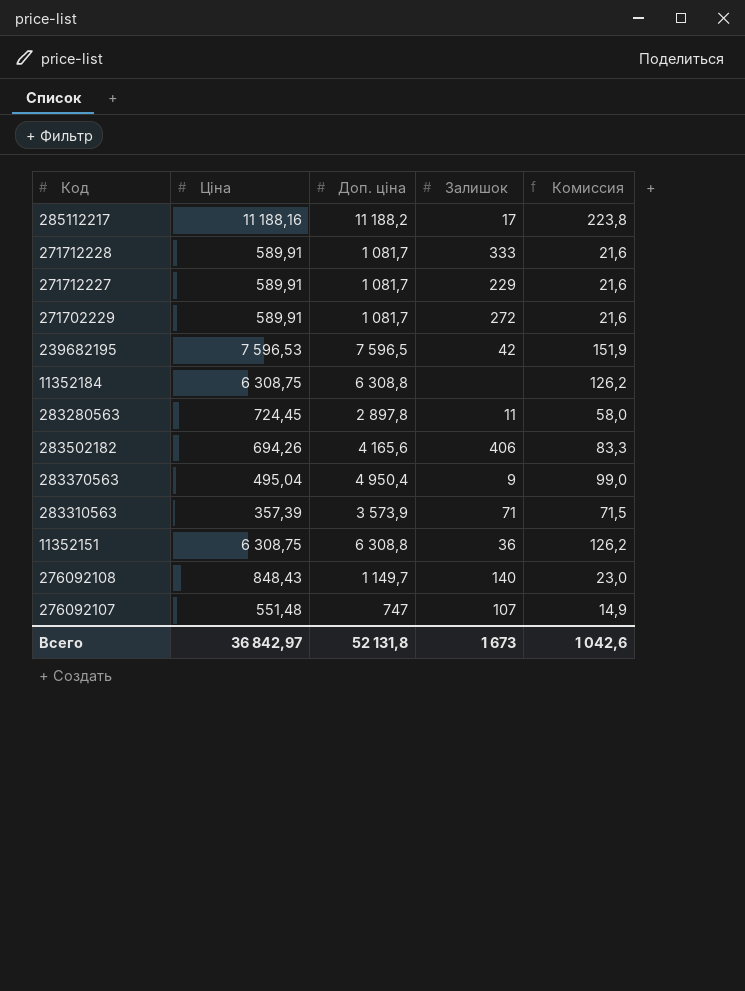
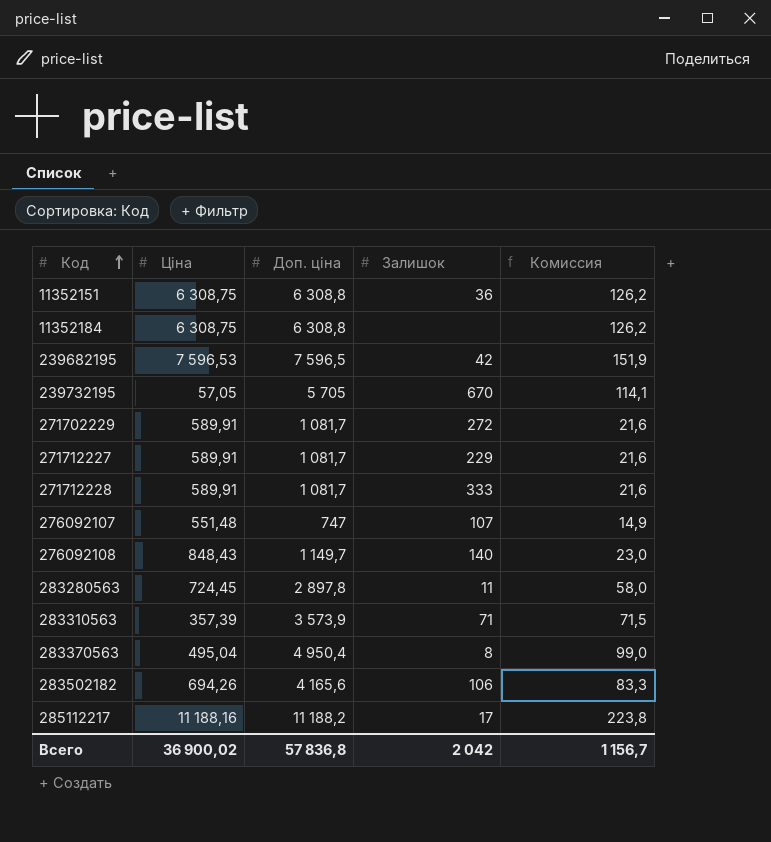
row order: none -> Код ascending
row 239732195: none -> 57,05 | 5 705 | 670 | 114,1
283370563 | Залишок: 9 -> 8
283502182 | Залишок: 406 -> 106
Всего | Ціна: 36 842,97 -> 36 900,02
Всего | Доп. ціна: 52 131,8 -> 57 836,8
Всего | Залишок: 1 673 -> 2 042
Всего | Комиссия: 1 042,6 -> 1 156,7

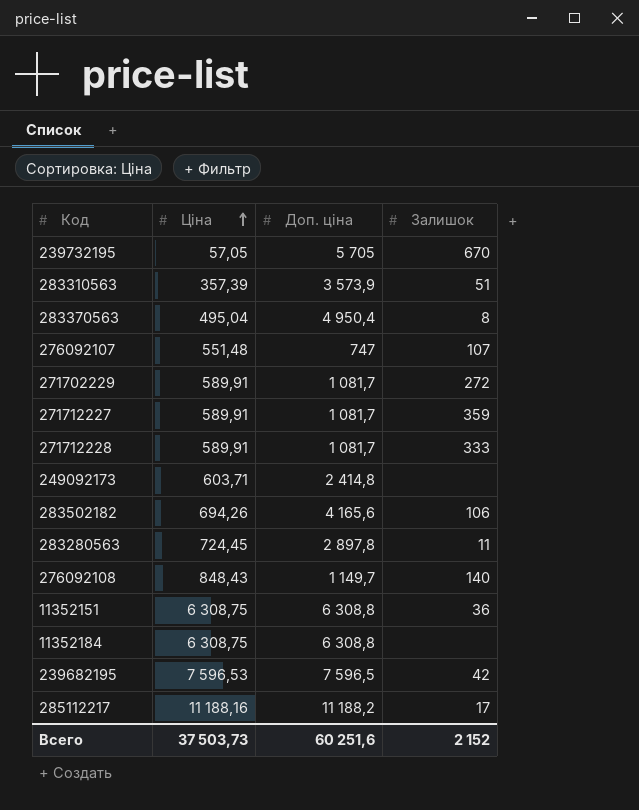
row order: Код ascending -> Ціна ascending
column Комиссия | formula: [Доп. ціна] * 0,02 -> none
283310563 | Залишок: 71 -> 51
271712227 | Залишок: 229 -> 359
row 249092173: none -> 603,71 | 2 414,8 | none
Всего | Ціна: 36 900,02 -> 37 503,73
Всего | Доп. ціна: 57 836,8 -> 60 251,6
Всего | Залишок: 2 042 -> 2 152

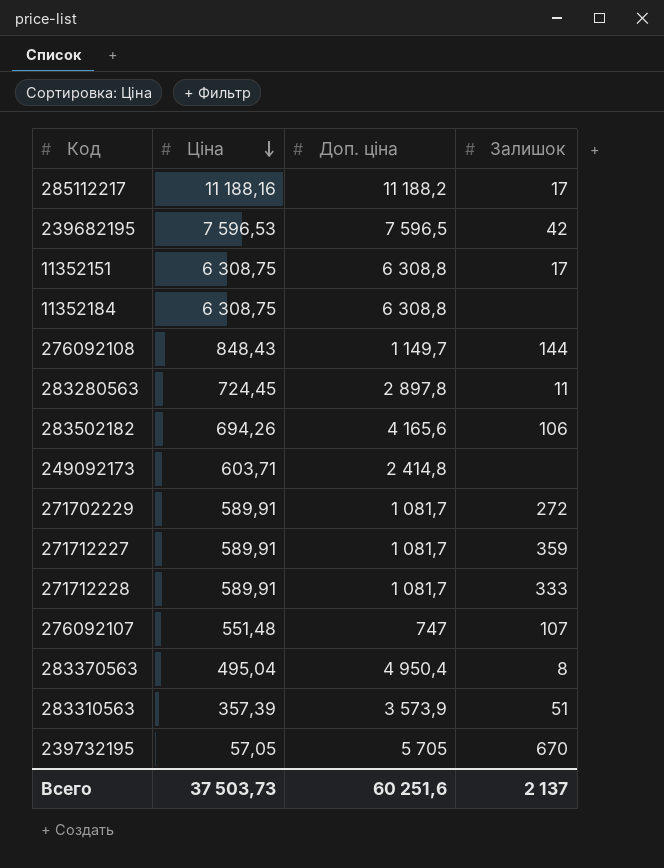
row order: Ціна ascending -> Ціна descending
11352151 | Залишок: 36 -> 17
276092108 | Залишок: 140 -> 144
Всего | Залишок: 2 152 -> 2 137

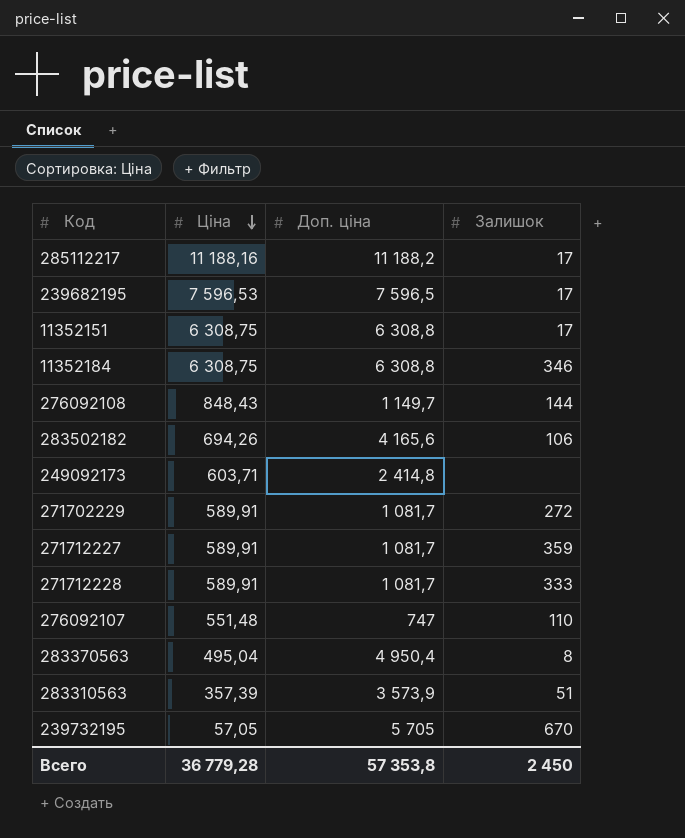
row 283280563: 724,45 | 2 897,8 | 11 -> none
239682195 | Залишок: 42 -> 17
11352184 | Залишок: none -> 346
276092107 | Залишок: 107 -> 110
Всего | Ціна: 37 503,73 -> 36 779,28
Всего | Доп. ціна: 60 251,6 -> 57 353,8
Всего | Залишок: 2 137 -> 2 450

